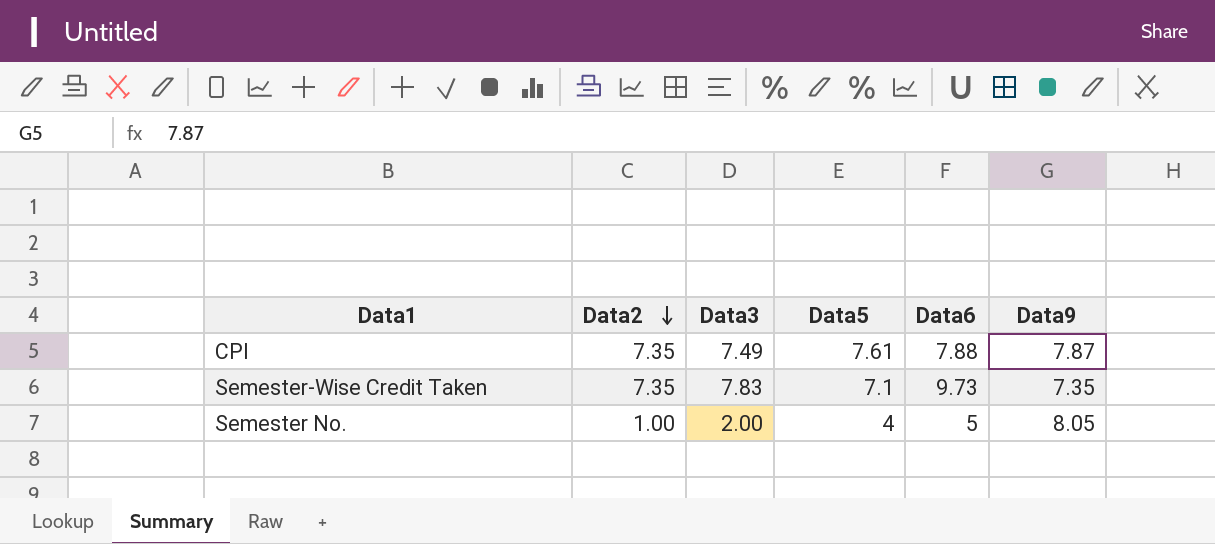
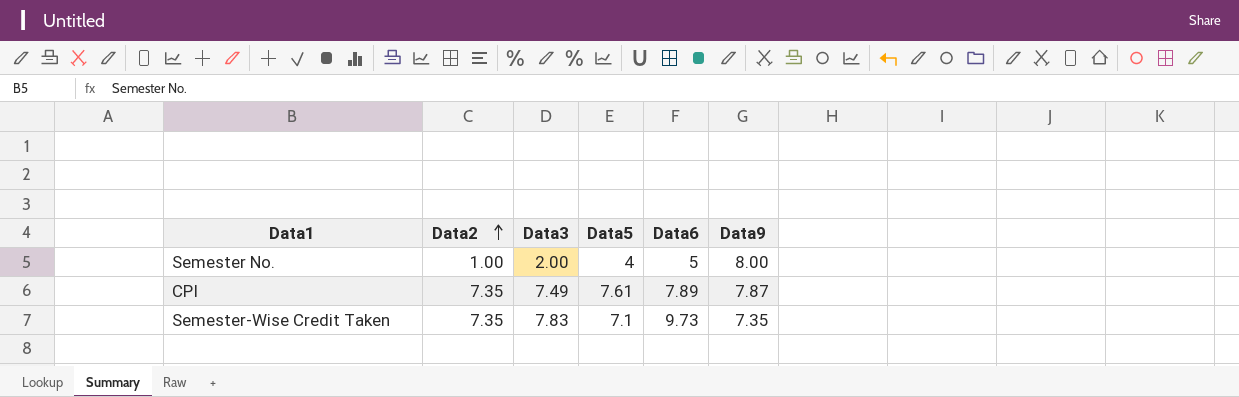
row order: Data2 descending -> Data2 ascending
Semester No. | Data9: 8.05 -> 8.00
CPI | Data6: 7.88 -> 7.89

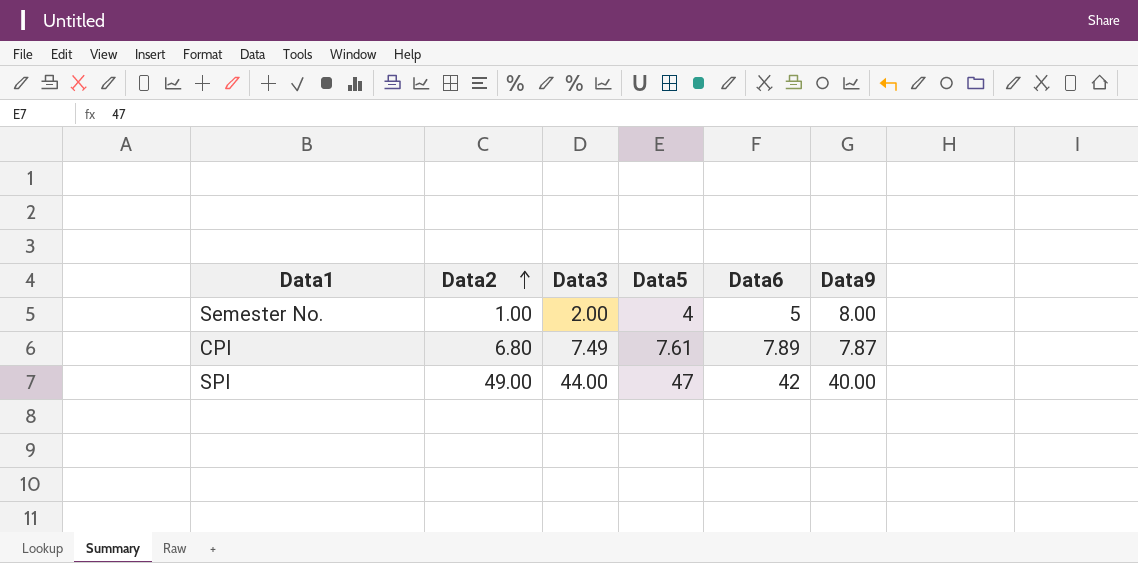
row Semester-Wise Credit Taken: 7.35 | 7.83 | 7.1 | 9.73 | 7.35 -> none
CPI | Data2: 7.35 -> 6.80
row SPI: none -> 49.00 | 44.00 | 47 | 42 | 40.00

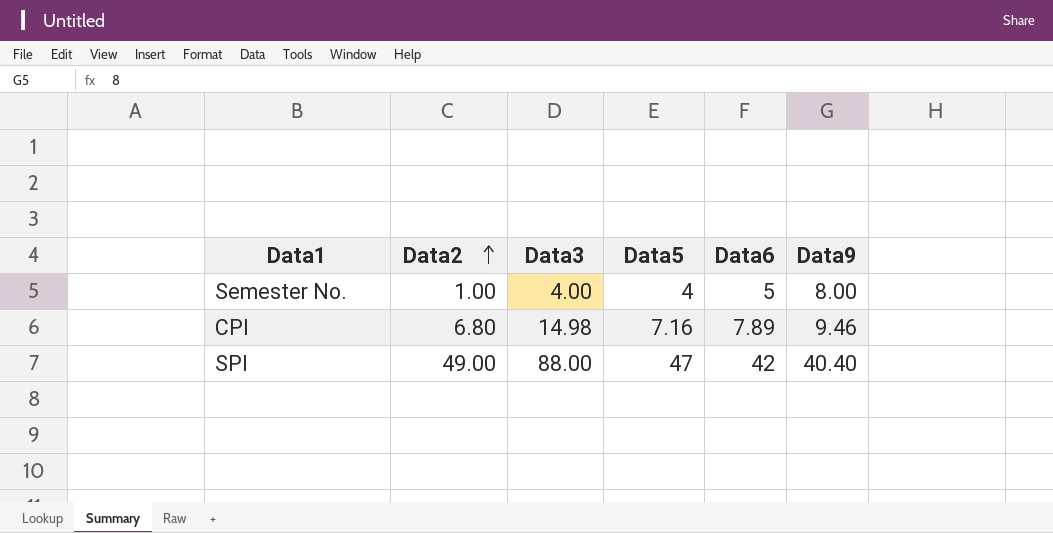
Semester No. | Data3: 2.00 -> 4.00
CPI | Data3: 7.49 -> 14.98
CPI | Data5: 7.61 -> 7.16
CPI | Data9: 7.87 -> 9.46
SPI | Data3: 44.00 -> 88.00
SPI | Data9: 40.00 -> 40.40

